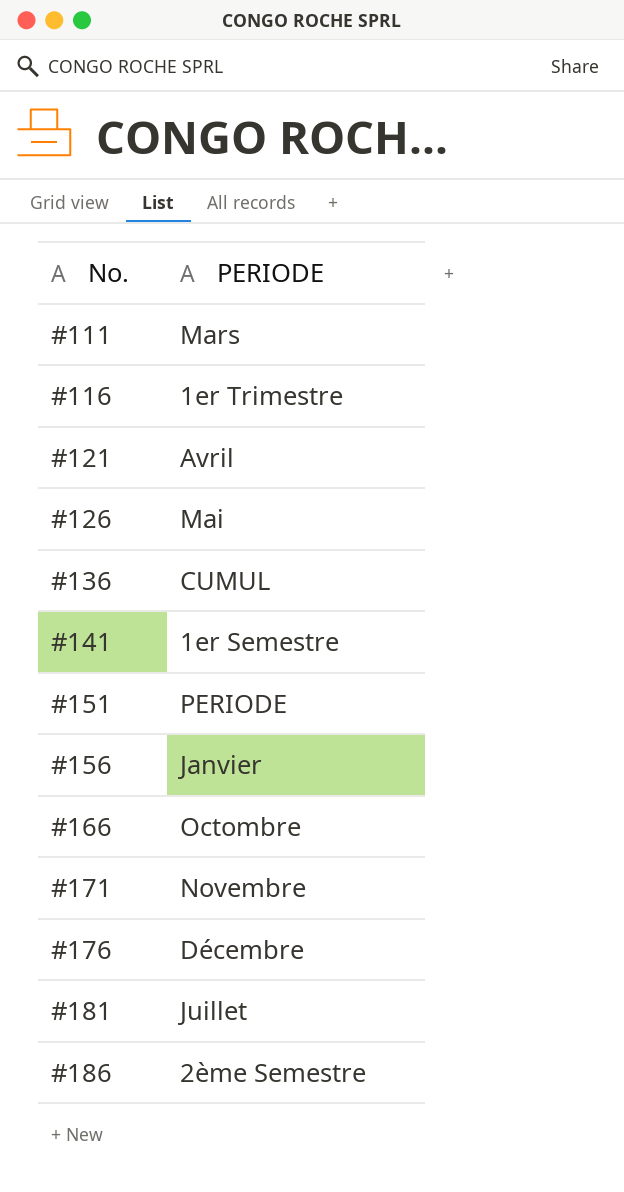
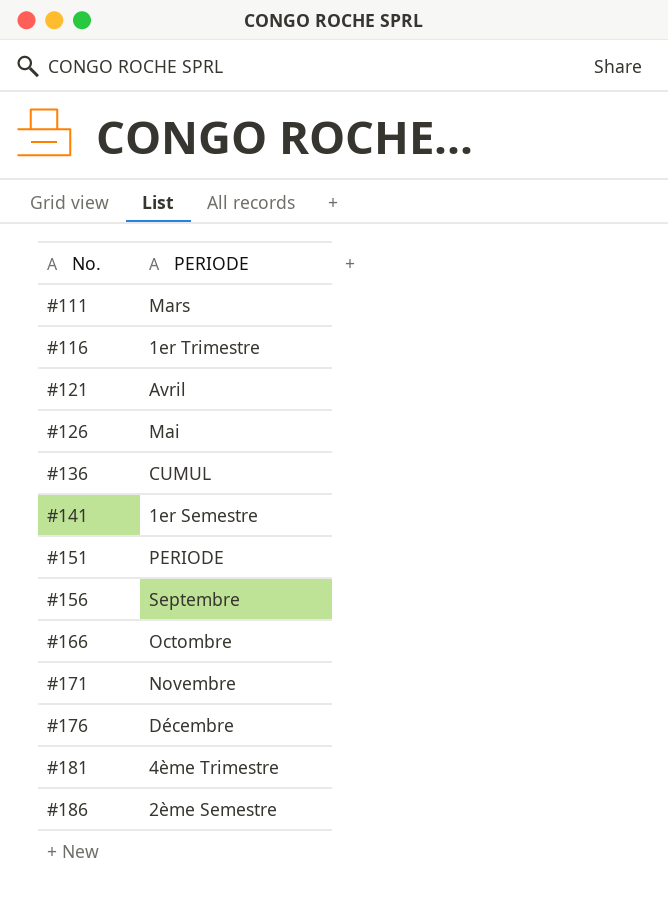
#156 | PERIODE: Janvier -> Septembre
#181 | PERIODE: Juillet -> 4ème Trimestre

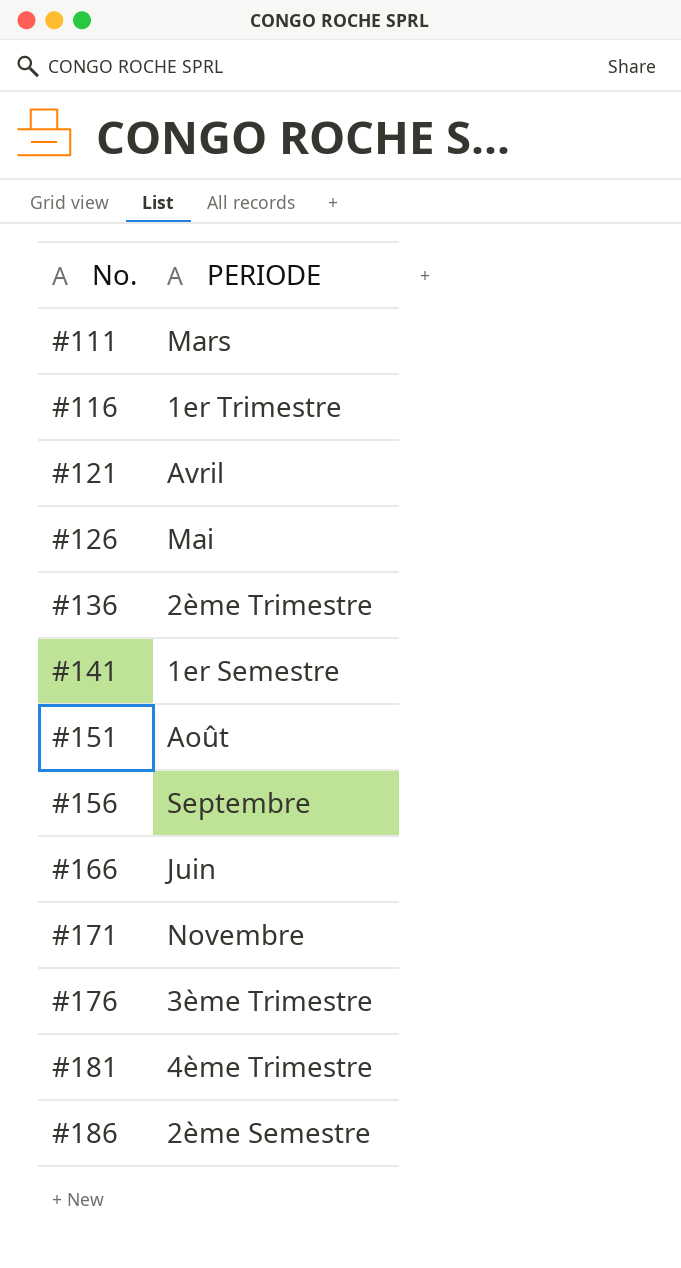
#136 | PERIODE: CUMUL -> 2ème Trimestre
#151 | PERIODE: PERIODE -> Août
#166 | PERIODE: Octombre -> Juin
#176 | PERIODE: Décembre -> 3ème Trimestre

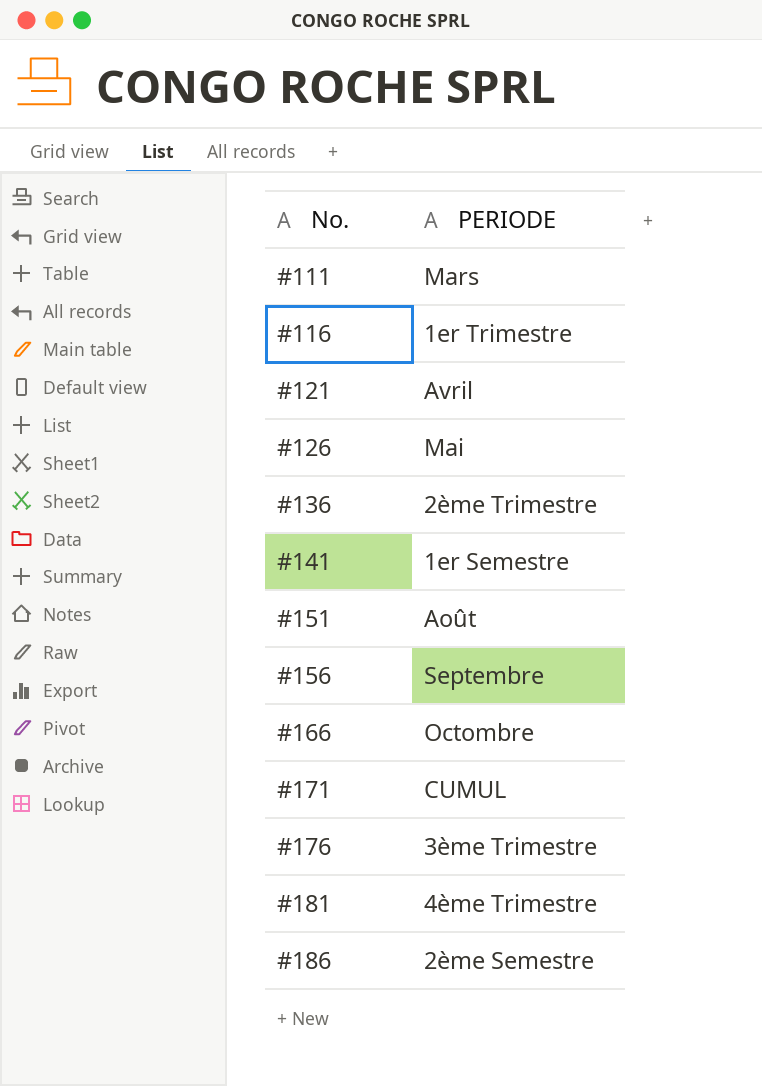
#166 | PERIODE: Juin -> Octombre
#171 | PERIODE: Novembre -> CUMUL

